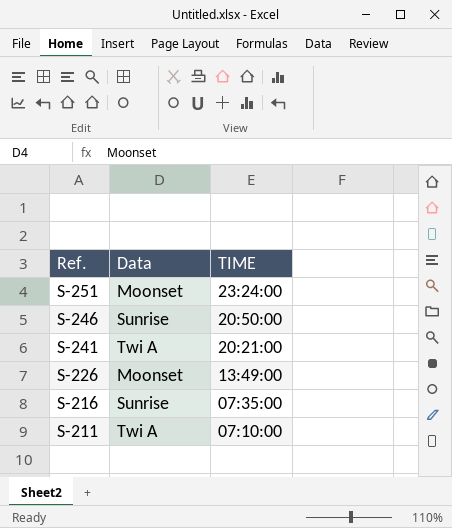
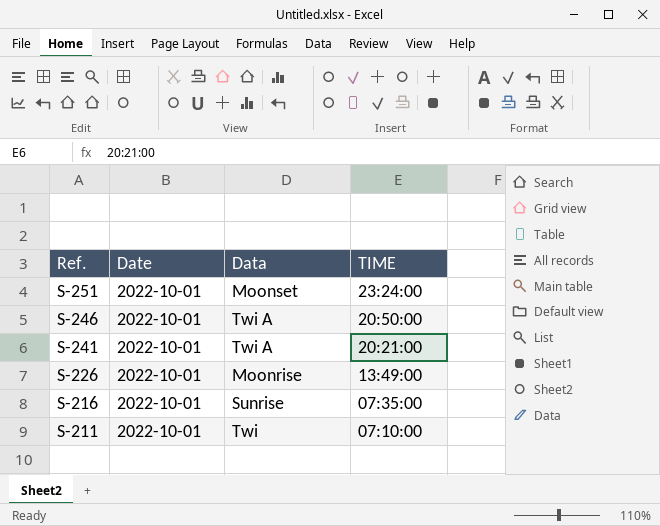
column Date | position: none -> 2
S-246 | Data: Sunrise -> Twi A
S-226 | Data: Moonset -> Moonrise
S-211 | Data: Twi A -> Twi

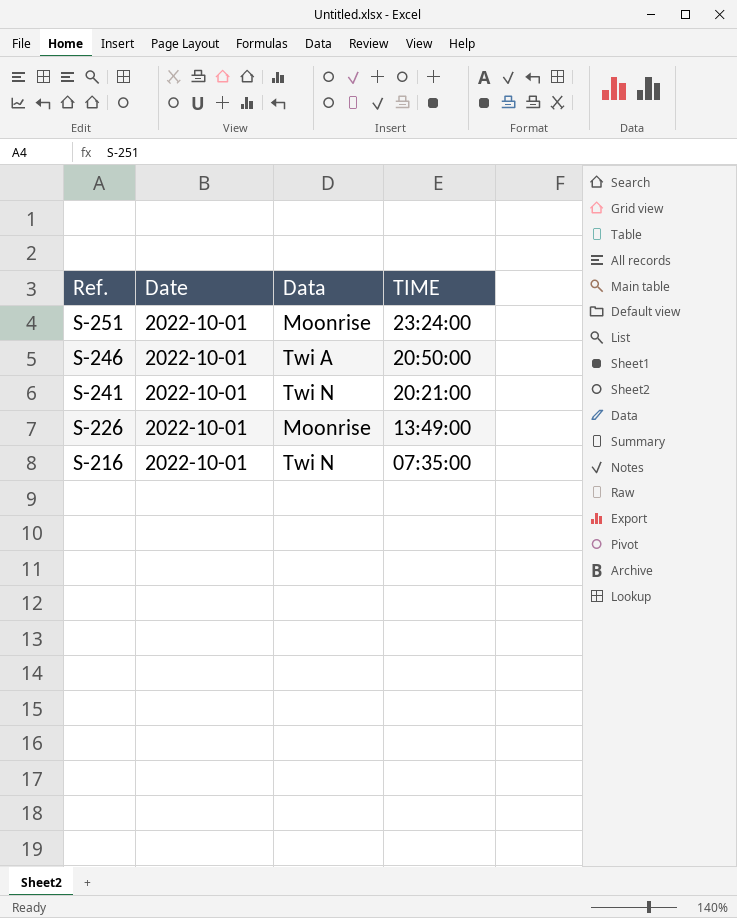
row S-211: 2022-10-01 | Twi | 07:10:00 -> none
S-251 | Data: Moonset -> Moonrise
S-241 | Data: Twi A -> Twi N
S-216 | Data: Sunrise -> Twi N

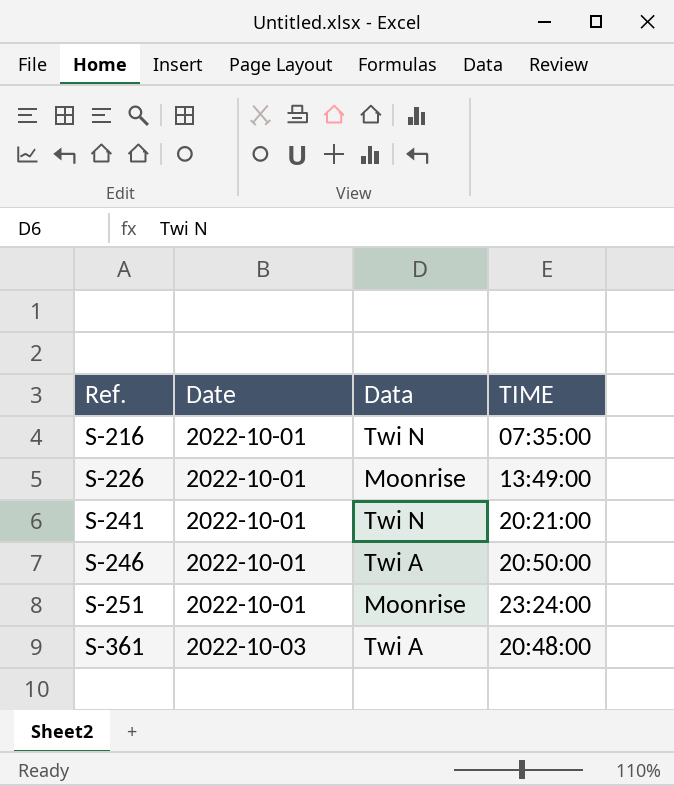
row order: Ref. descending -> Ref. ascending
row S-361: none -> 2022-10-03 | Twi A | 20:48:00

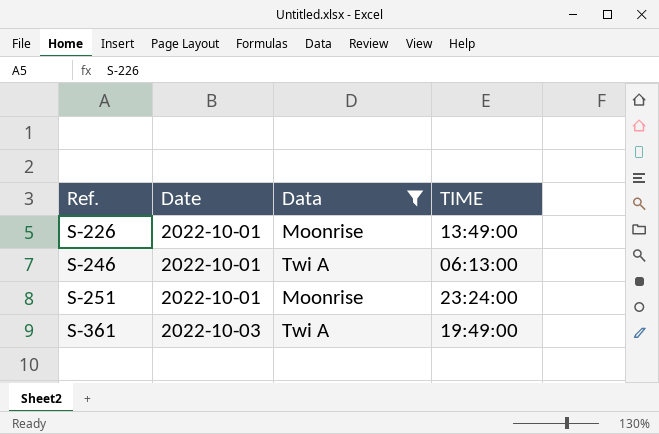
filter: none -> Data != Twi N
S-246 | TIME: 20:50:00 -> 06:13:00
S-361 | TIME: 20:48:00 -> 19:49:00

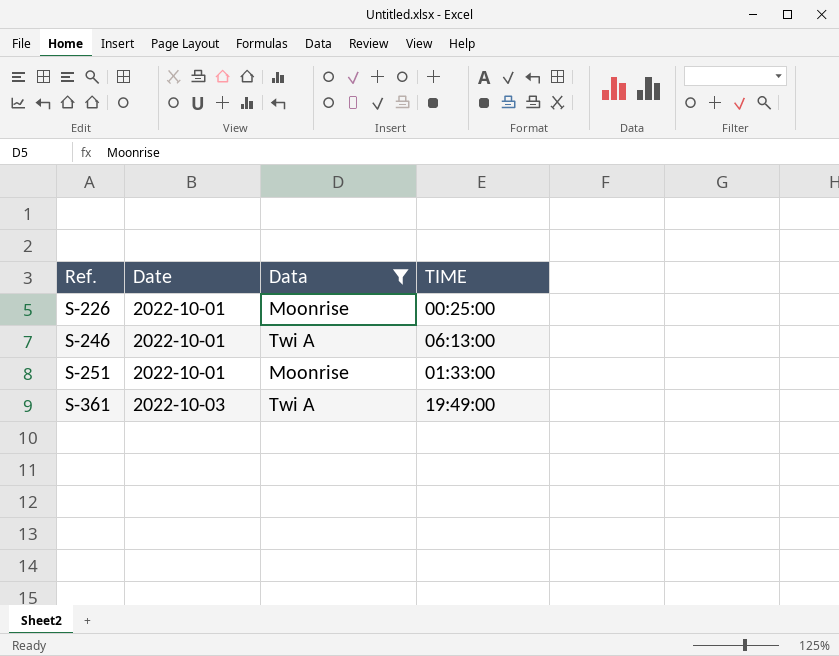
S-226 | TIME: 13:49:00 -> 00:25:00
S-251 | TIME: 23:24:00 -> 01:33:00

